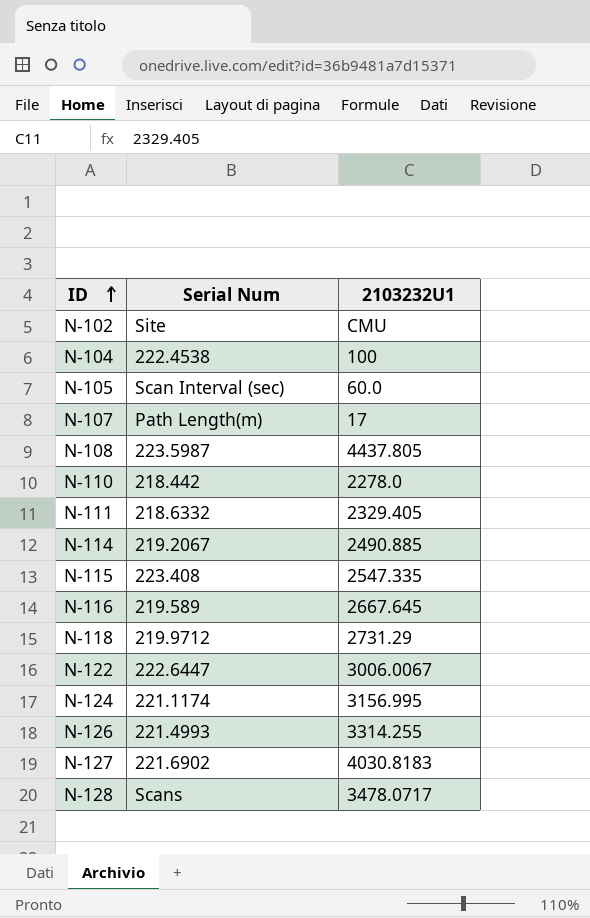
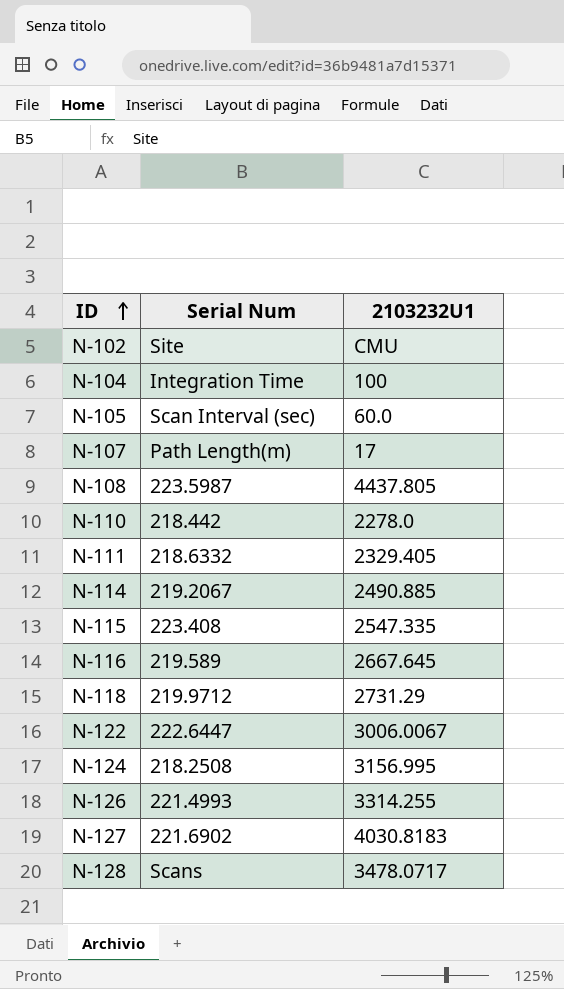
N-104 | Serial Num: 222.4538 -> Integration Time
N-124 | Serial Num: 221.1174 -> 218.2508

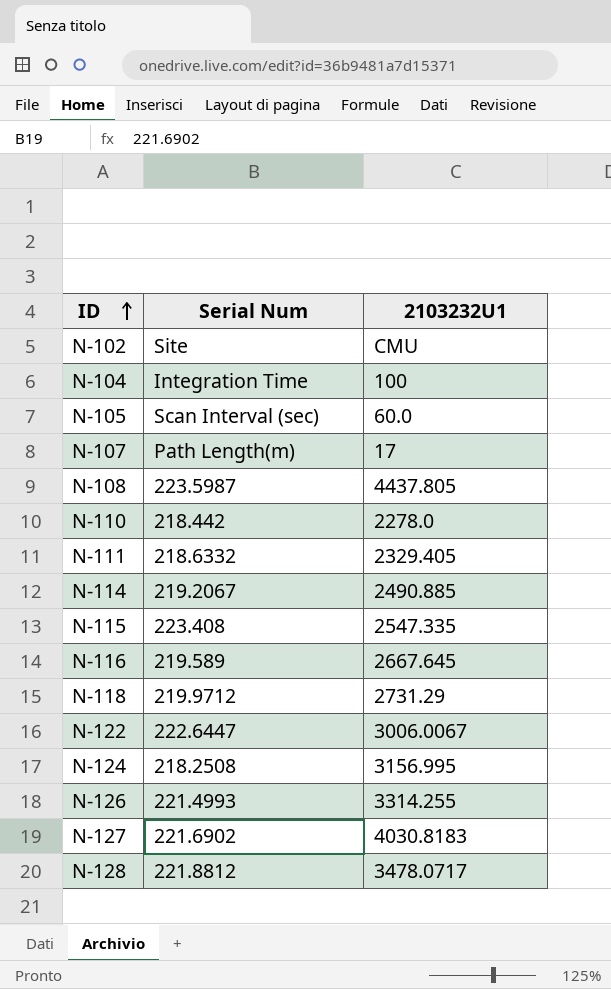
N-128 | Serial Num: Scans -> 221.8812

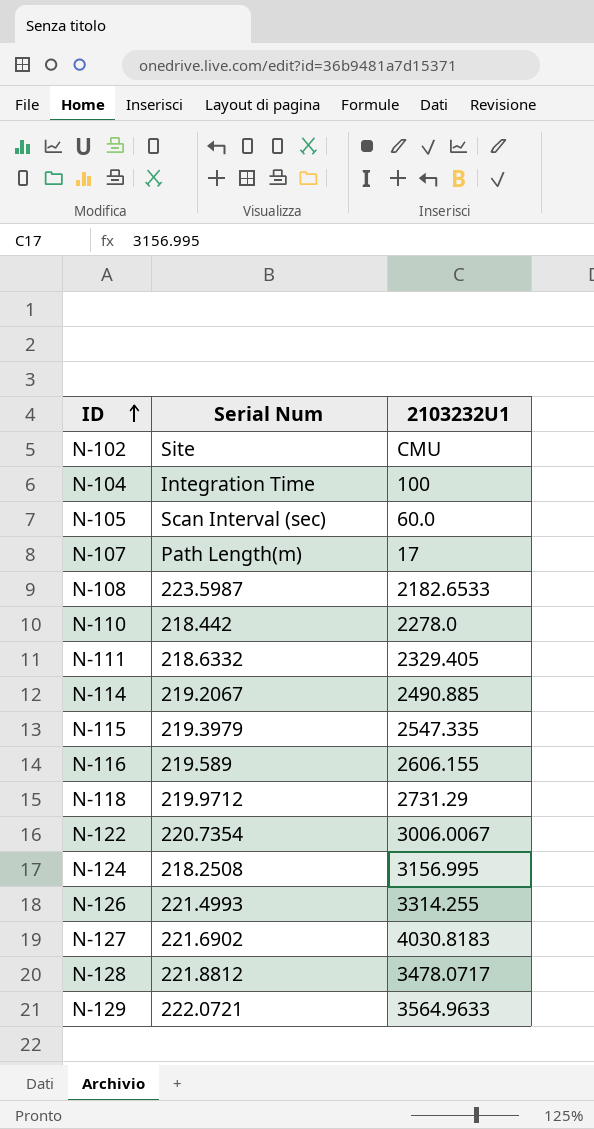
N-108 | 2103232U1: 4437.805 -> 2182.6533
N-115 | Serial Num: 223.408 -> 219.3979
N-116 | 2103232U1: 2667.645 -> 2606.155
N-122 | Serial Num: 222.6447 -> 220.7354
row N-129: none -> 222.0721 | 3564.9633

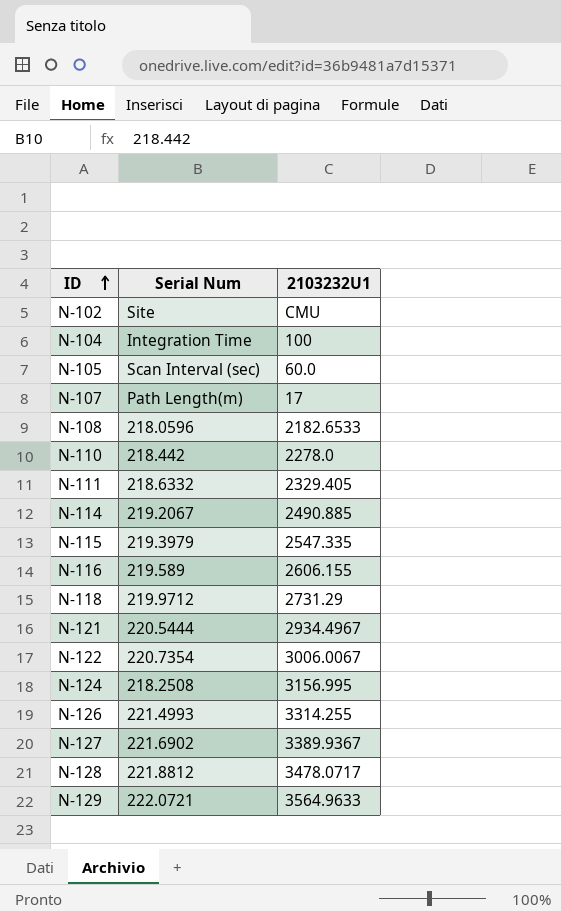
N-108 | Serial Num: 223.5987 -> 218.0596
row N-121: none -> 220.5444 | 2934.4967
N-127 | 2103232U1: 4030.8183 -> 3389.9367

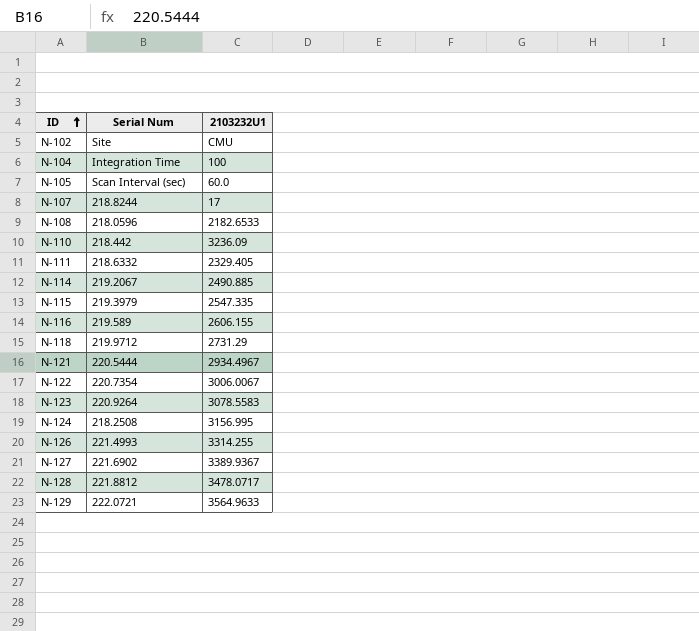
N-107 | Serial Num: Path Length(m) -> 218.8244
N-110 | 2103232U1: 2278.0 -> 3236.09
row N-123: none -> 220.9264 | 3078.5583

